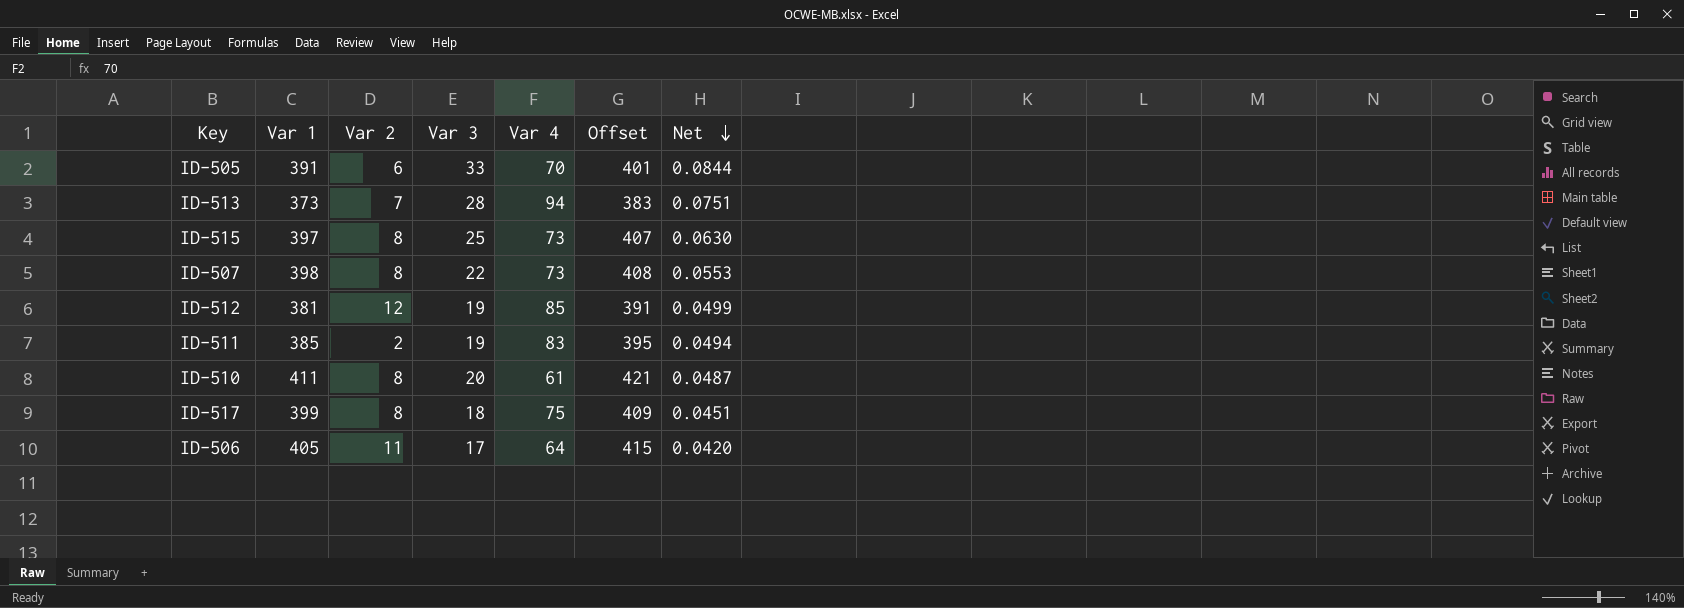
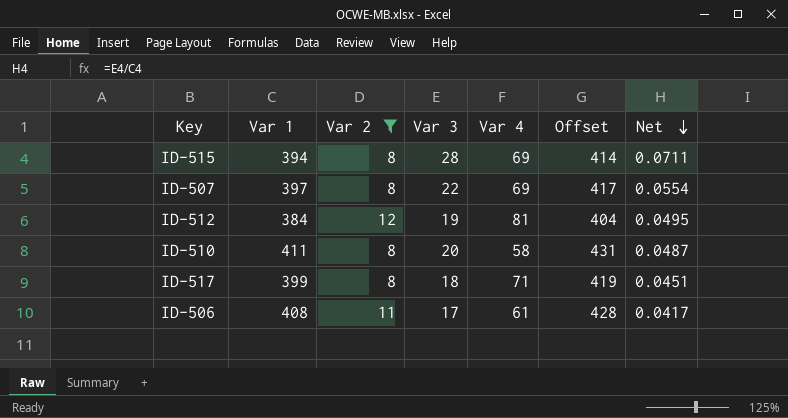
filter: none -> Var 2 >= 8
column Offset | formula: [Var 1] + 10 -> [Var 1] + 20
ID-515 | Var 1: 397 -> 394
ID-515 | Var 3: 25 -> 28
ID-515 | Var 4: 73 -> 69
ID-515 | Net: 0.0630 -> 0.0711
ID-507 | Var 1: 398 -> 397
ID-507 | Var 4: 73 -> 69
ID-507 | Net: 0.0553 -> 0.0554
ID-512 | Var 1: 381 -> 384
ID-512 | Var 4: 85 -> 81
ID-512 | Net: 0.0499 -> 0.0495
ID-510 | Var 4: 61 -> 58
ID-517 | Var 4: 75 -> 71
ID-506 | Var 1: 405 -> 408
ID-506 | Var 4: 64 -> 61
ID-506 | Net: 0.0420 -> 0.0417

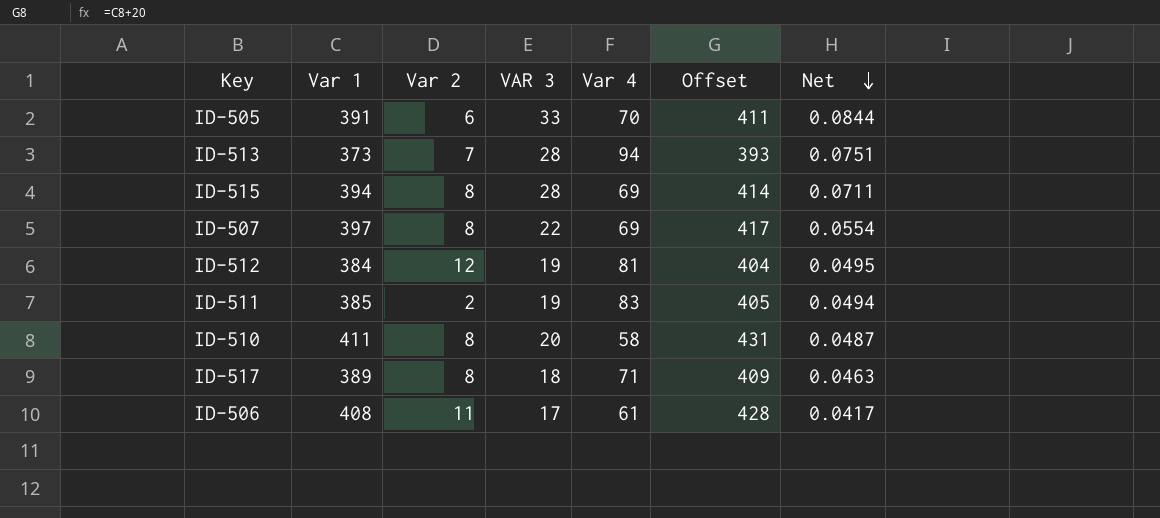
filter: Var 2 >= 8 -> none
column name: Var 3 -> VAR 3
ID-517 | Var 1: 399 -> 389
ID-517 | Offset: 419 -> 409
ID-517 | Net: 0.0451 -> 0.0463

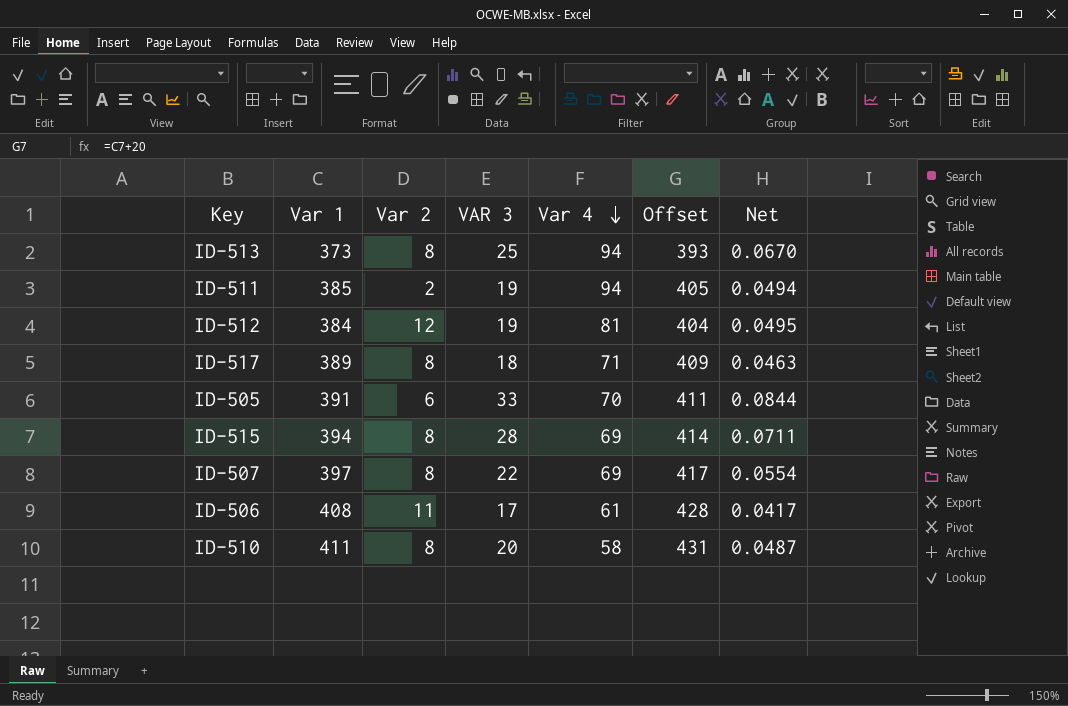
row order: Net descending -> Var 4 descending
ID-513 | Var 2: 7 -> 8
ID-513 | VAR 3: 28 -> 25
ID-513 | Net: 0.0751 -> 0.0670
ID-511 | Var 4: 83 -> 94

